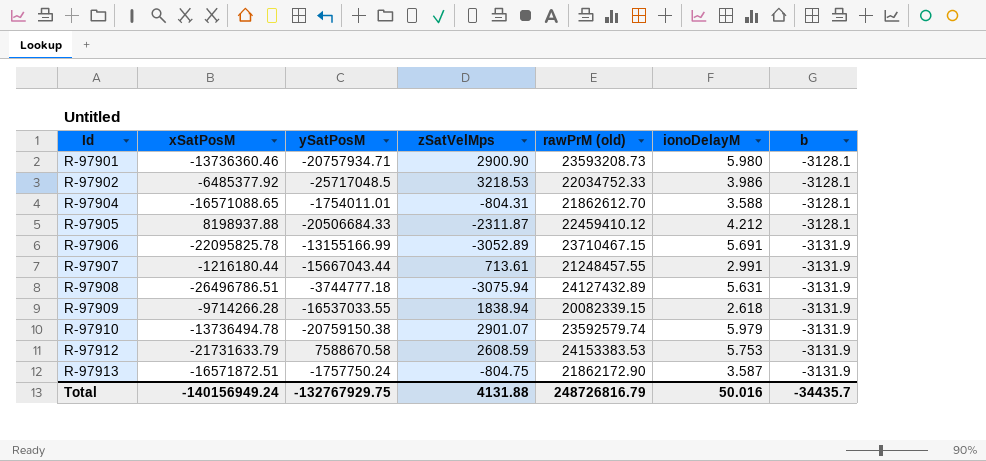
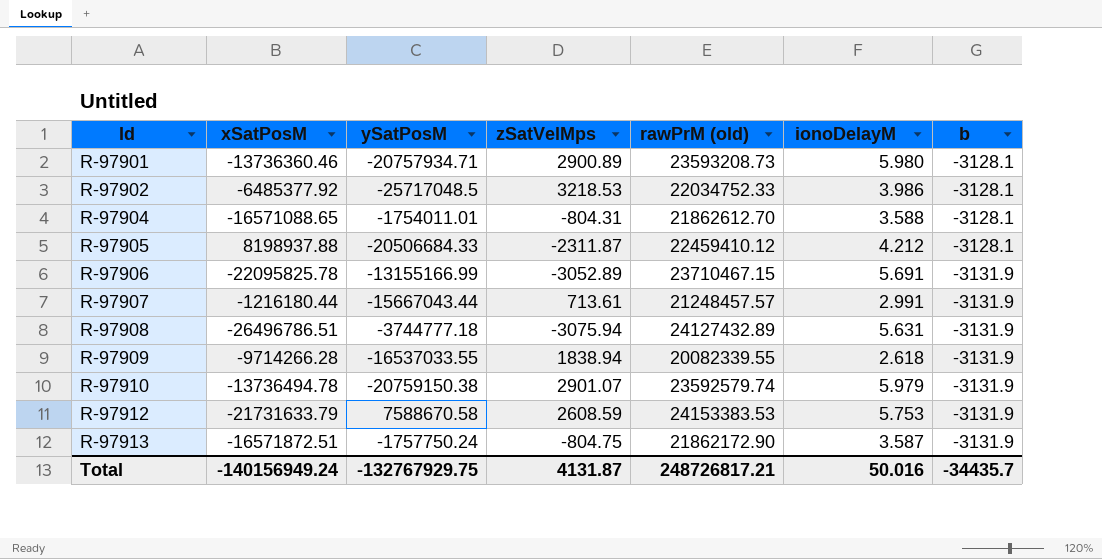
R-97901 | zSatVelMps: 2900.90 -> 2900.89
R-97907 | rawPrM (old): 21248457.55 -> 21248457.57
R-97909 | rawPrM (old): 20082339.15 -> 20082339.55
Total | zSatVelMps: 4131.88 -> 4131.87
Total | rawPrM (old): 248726816.79 -> 248726817.21

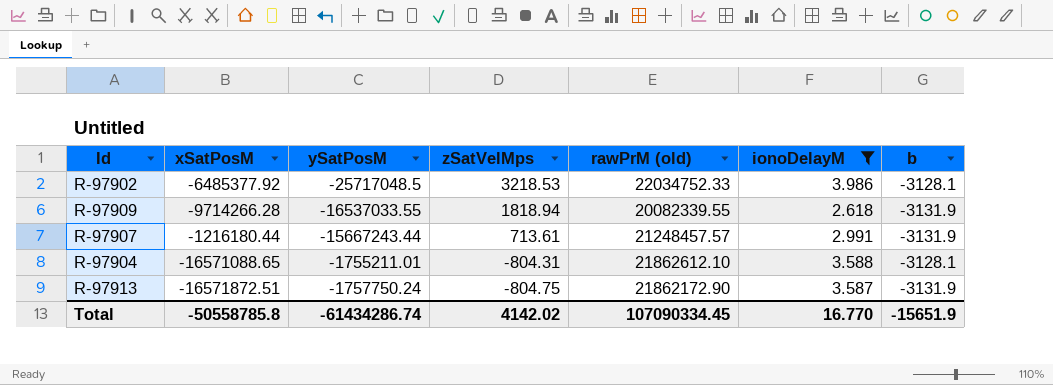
filter: none -> ionoDelayM <= 3.986
row order: Id ascending -> zSatVelMps descending
R-97909 | zSatVelMps: 1838.94 -> 1818.94
R-97907 | ySatPosM: -15667043.44 -> -15667243.44
R-97904 | ySatPosM: -1754011.01 -> -1755211.01
R-97904 | rawPrM (old): 21862612.70 -> 21862612.10
Total | xSatPosM: -140156949.24 -> -50558785.8
Total | ySatPosM: -132767929.75 -> -61434286.74
Total | zSatVelMps: 4131.87 -> 4142.02
Total | rawPrM (old): 248726817.21 -> 107090334.45
Total | ionoDelayM: 50.016 -> 16.770
Total | b: -34435.7 -> -15651.9

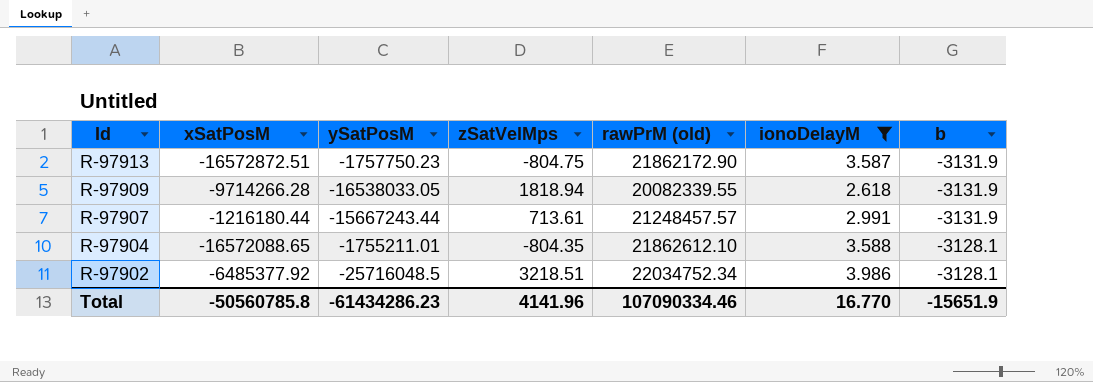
row order: zSatVelMps descending -> Id descending
R-97913 | xSatPosM: -16571872.51 -> -16572872.51
R-97913 | ySatPosM: -1757750.24 -> -1757750.23
R-97909 | ySatPosM: -16537033.55 -> -16538033.05
R-97904 | xSatPosM: -16571088.65 -> -16572088.65
R-97904 | zSatVelMps: -804.31 -> -804.35
R-97902 | ySatPosM: -25717048.5 -> -25716048.5
R-97902 | zSatVelMps: 3218.53 -> 3218.51
R-97902 | rawPrM (old): 22034752.33 -> 22034752.34
Total | xSatPosM: -50558785.8 -> -50560785.8
Total | ySatPosM: -61434286.74 -> -61434286.23
Total | zSatVelMps: 4142.02 -> 4141.96
Total | rawPrM (old): 107090334.45 -> 107090334.46

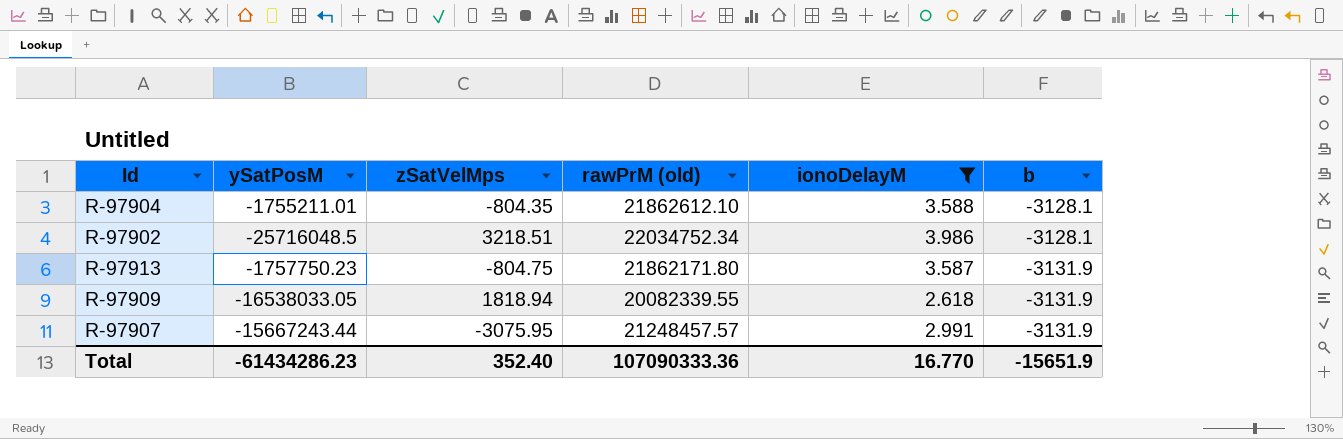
row order: Id descending -> b descending
column xSatPosM | position: 2 -> none
R-97913 | rawPrM (old): 21862172.90 -> 21862171.80
R-97907 | zSatVelMps: 713.61 -> -3075.95
Total | zSatVelMps: 4141.96 -> 352.40
Total | rawPrM (old): 107090334.46 -> 107090333.36

